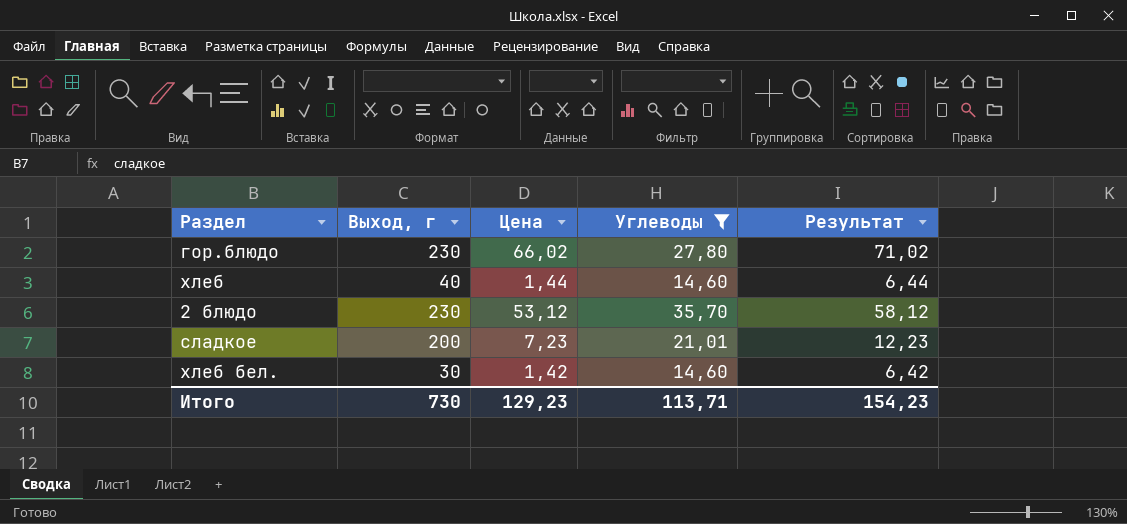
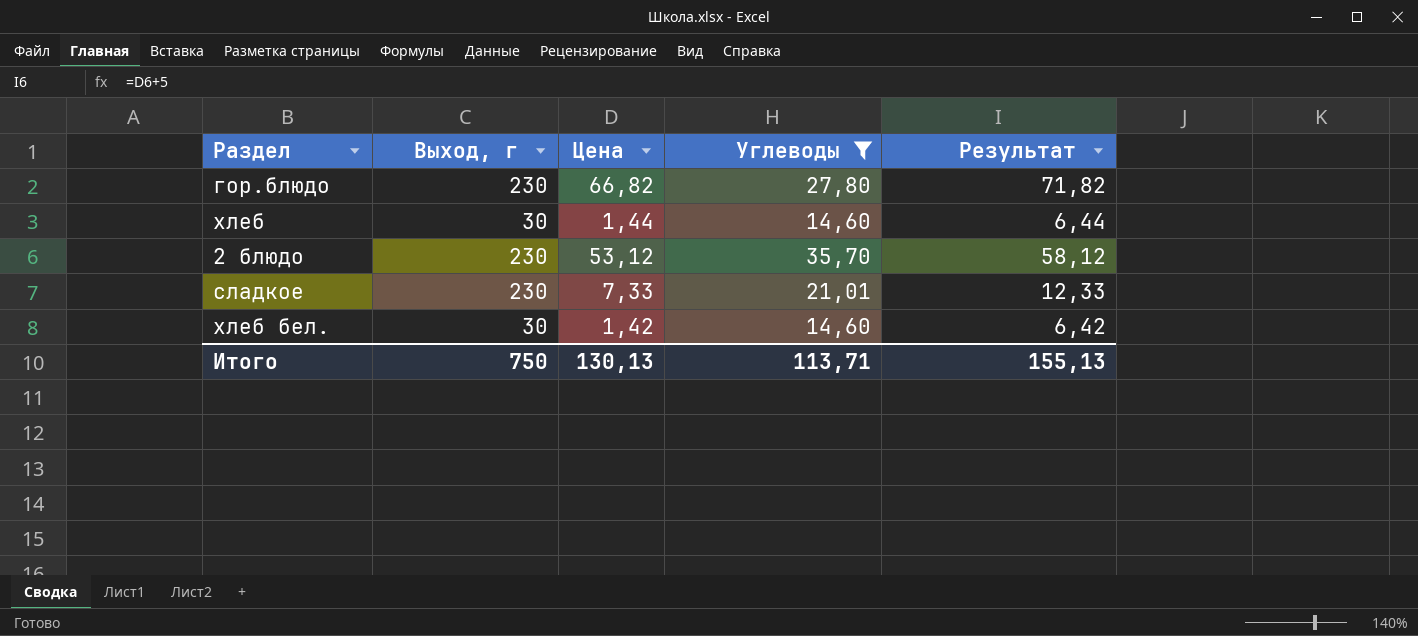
гор.блюдо | Цена: 66,02 -> 66,82
гор.блюдо | Результат: 71,02 -> 71,82
хлеб | Выход, г: 40 -> 30
сладкое | Выход, г: 200 -> 230
сладкое | Цена: 7,23 -> 7,33
сладкое | Результат: 12,23 -> 12,33
Итого | Выход, г: 730 -> 750
Итого | Цена: 129,23 -> 130,13
Итого | Результат: 154,23 -> 155,13

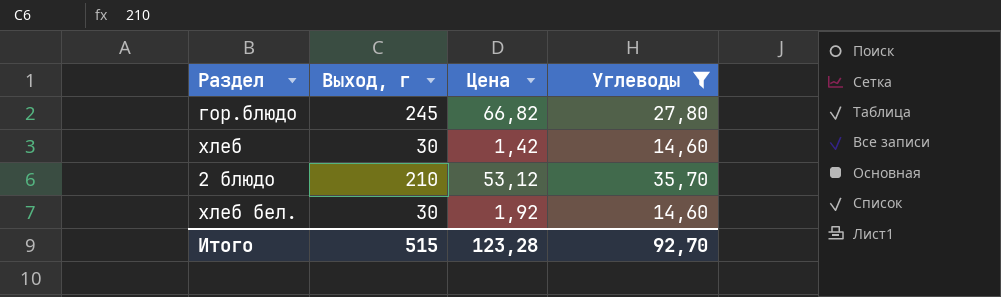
column Результат | formula: [Цена] + 5 -> none
row сладкое: 230 | 7,33 | 21,01 | 12,33 -> none
гор.блюдо | Выход, г: 230 -> 245
хлеб | Цена: 1,44 -> 1,42
2 блюдо | Выход, г: 230 -> 210
хлеб бел. | Цена: 1,42 -> 1,92
Итого | Выход, г: 750 -> 515
Итого | Цена: 130,13 -> 123,28
Итого | Углеводы: 113,71 -> 92,70

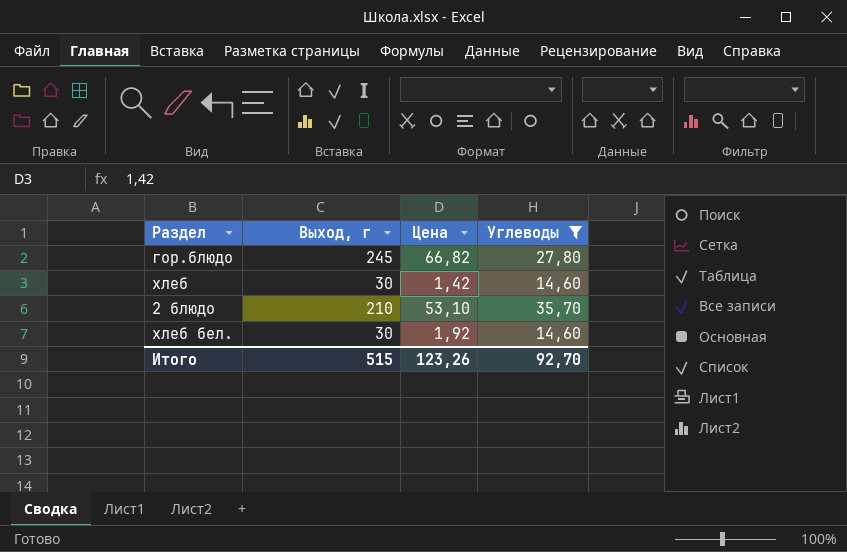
2 блюдо | Цена: 53,12 -> 53,10
Итого | Цена: 123,28 -> 123,26

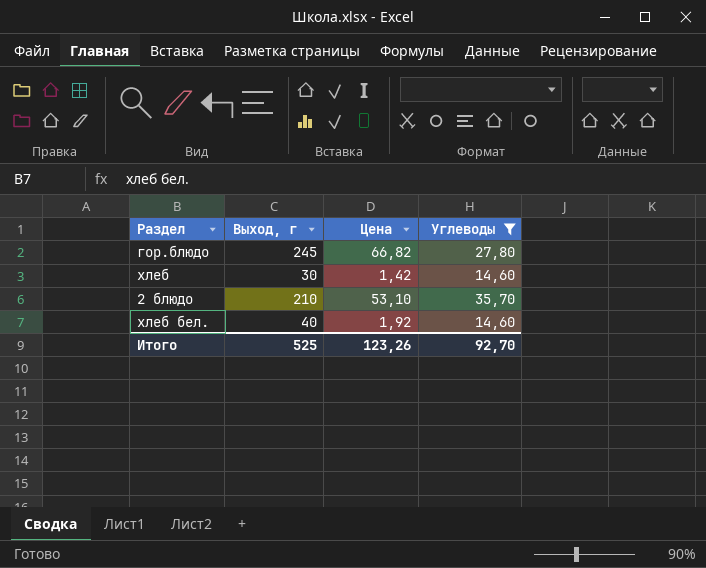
хлеб бел. | Выход, г: 30 -> 40
Итого | Выход, г: 515 -> 525

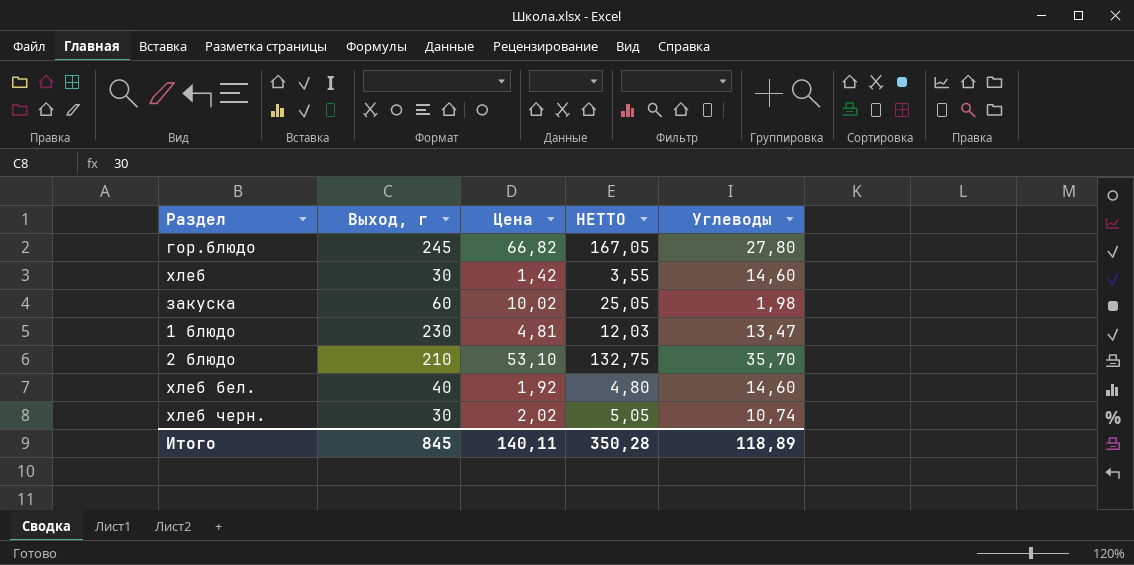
filter: Углеводы >= 14,60 -> none
column НЕТТО | formula: none -> [Цена] * 2,5
Итого | Выход, г: 525 -> 845
Итого | Цена: 123,26 -> 140,11
Итого | Углеводы: 92,70 -> 118,89

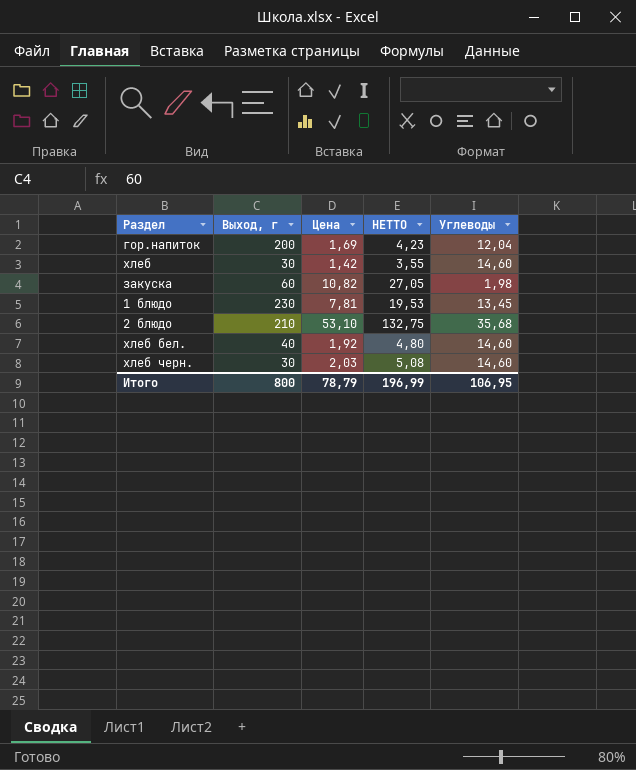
row гор.блюдо: 245 | 66,82 | 167,05 | 27,80 -> none
row гор.напиток: none -> 200 | 1,69 | 4,23 | 12,04
закуска | Цена: 10,02 -> 10,82
закуска | НЕТТО: 25,05 -> 27,05
1 блюдо | Цена: 4,81 -> 7,81
1 блюдо | НЕТТО: 12,03 -> 19,53
1 блюдо | Углеводы: 13,47 -> 13,45
2 блюдо | Углеводы: 35,70 -> 35,68
хлеб черн. | Цена: 2,02 -> 2,03
хлеб черн. | НЕТТО: 5,05 -> 5,08
хлеб черн. | Углеводы: 10,74 -> 14,60
Итого | Выход, г: 845 -> 800
Итого | Цена: 140,11 -> 78,79
Итого | НЕТТО: 350,28 -> 196,99
Итого | Углеводы: 118,89 -> 106,95

